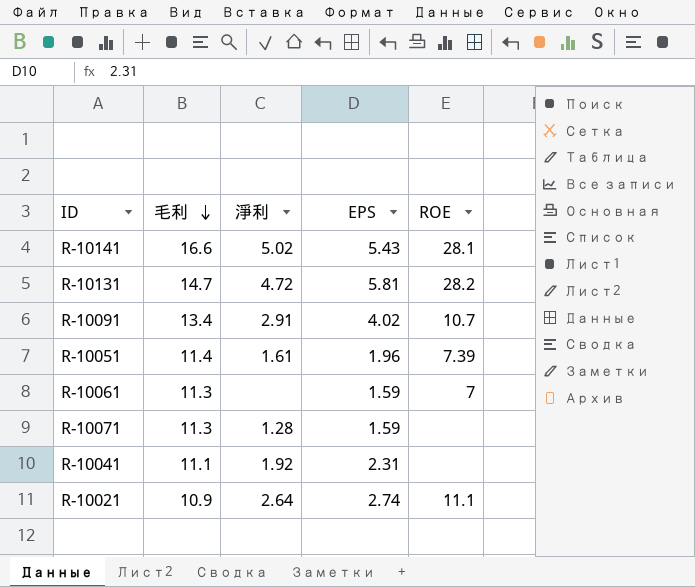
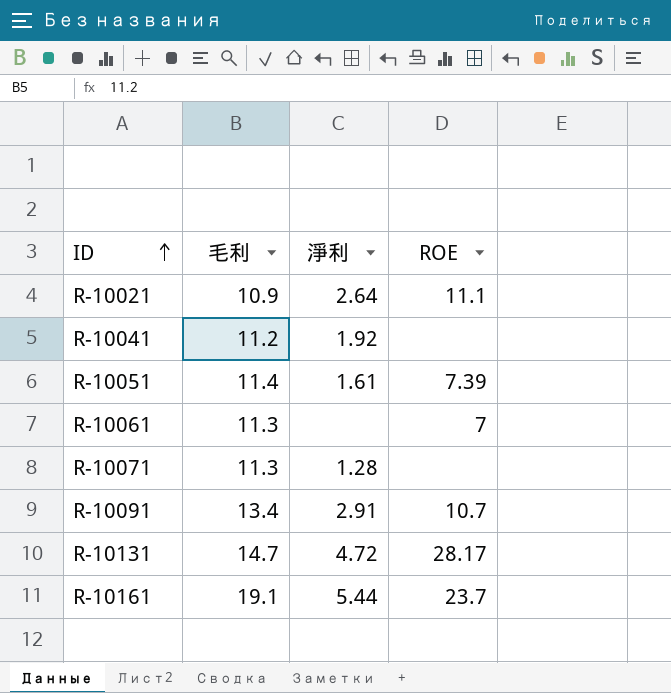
row order: 毛利 descending -> ID ascending
column EPS | position: 4 -> none
row R-10141: 16.6 | 5.02 | 5.43 | 28.1 -> none
R-10041 | 毛利: 11.1 -> 11.2
R-10131 | ROE: 28.2 -> 28.17
row R-10161: none -> 19.1 | 5.44 | 23.7

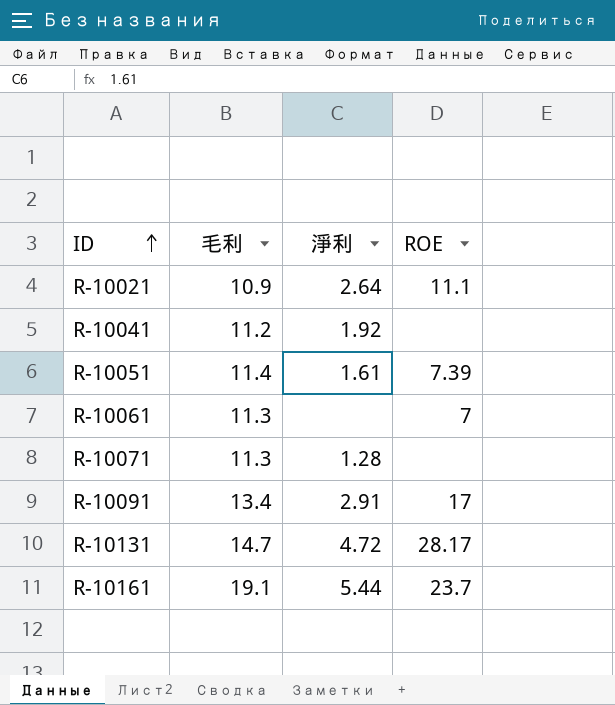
R-10091 | ROE: 10.7 -> 17

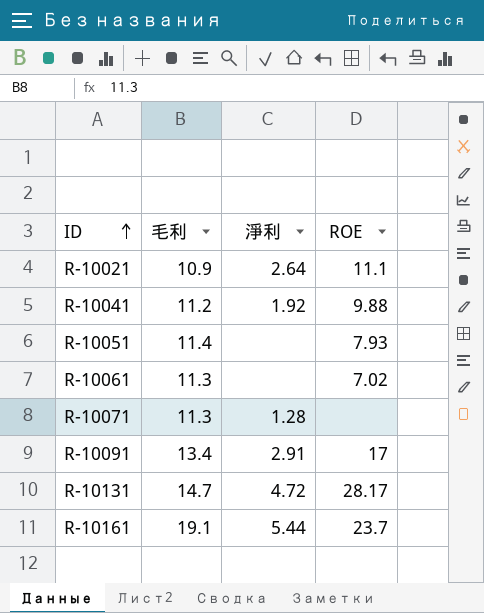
R-10041 | ROE: none -> 9.88
R-10051 | 淨利: 1.61 -> none
R-10051 | ROE: 7.39 -> 7.93
R-10061 | ROE: 7 -> 7.02

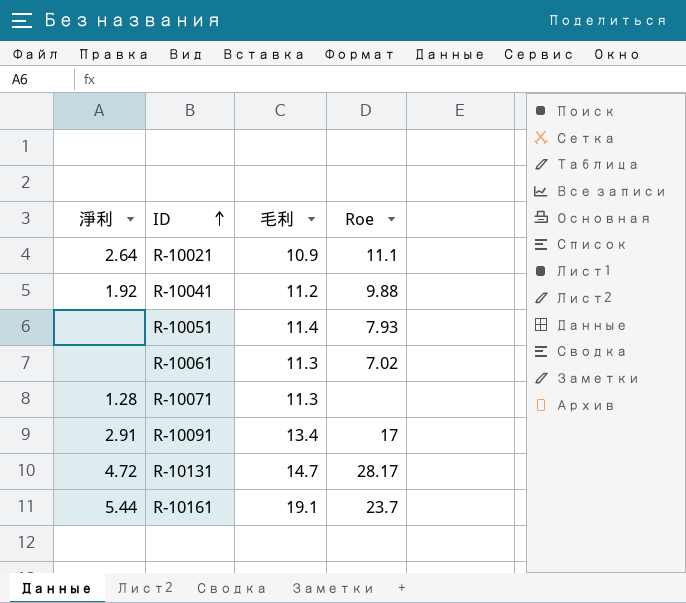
column 淨利 | position: 3 -> 1
column name: ROE -> Roe

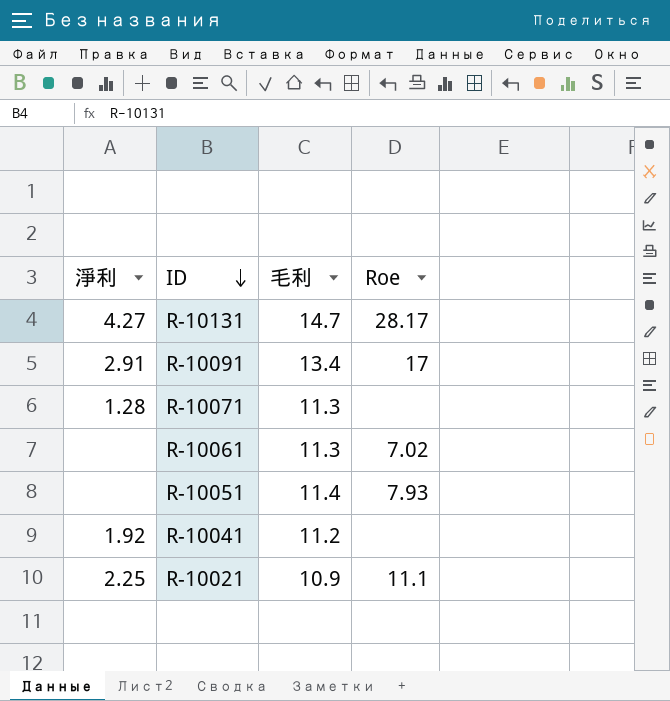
row order: ID ascending -> ID descending
row R-10161: 5.44 | 19.1 | 23.7 -> none
R-10131 | 淨利: 4.72 -> 4.27
R-10041 | Roe: 9.88 -> none
R-10021 | 淨利: 2.64 -> 2.25

